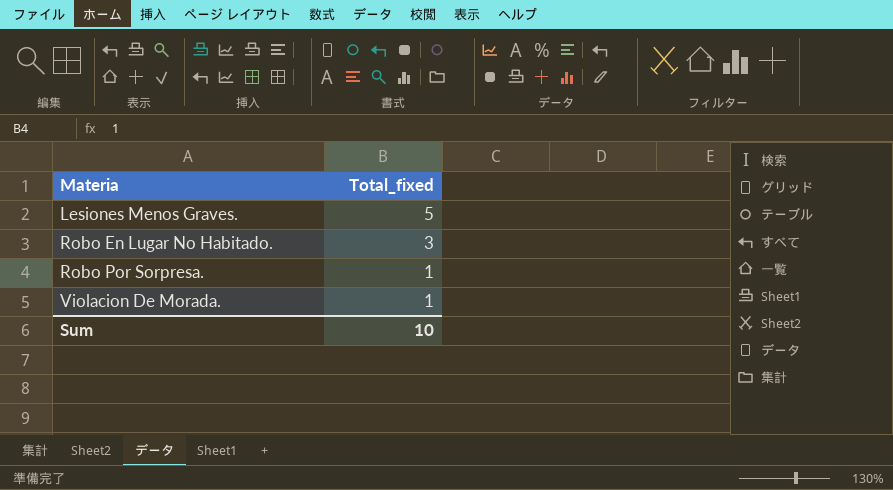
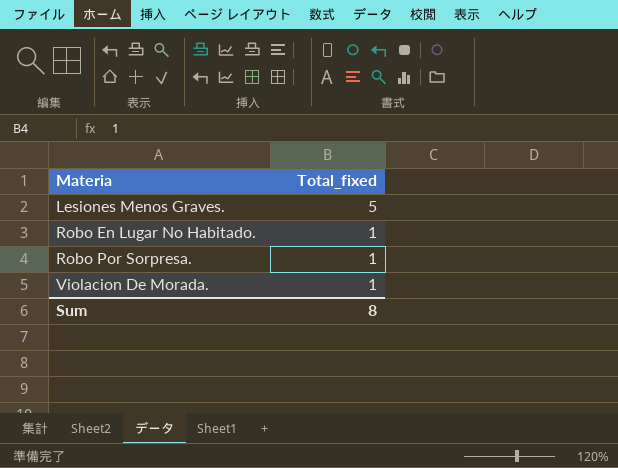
Robo En Lugar No Habitado. | Total_fixed: 3 -> 1
Sum | Total_fixed: 10 -> 8

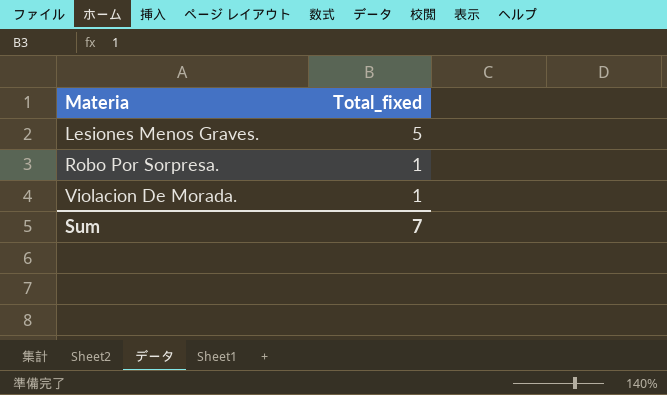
row Robo En Lugar No Habitado.: 1 -> none
Sum | Total_fixed: 8 -> 7

